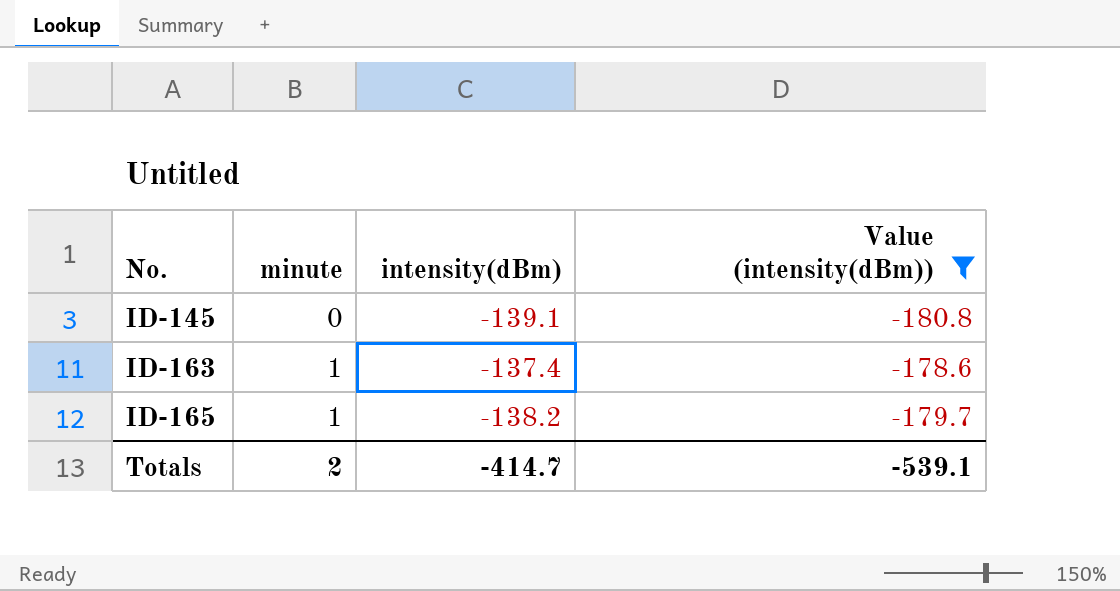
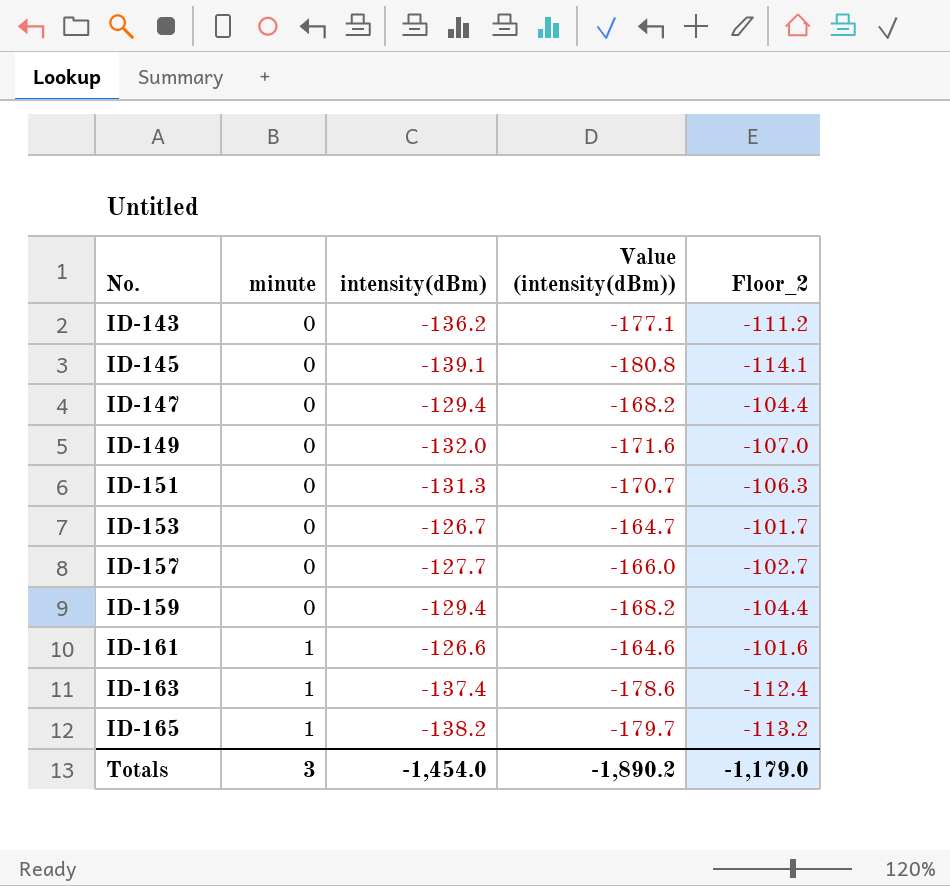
filter: Value (intensity(dBm)) <= -178.6 -> none
column Floor_2 | formula: none -> [intensity(dBm)] + 25
Totals | minute: 2 -> 3
Totals | intensity(dBm): -414.7 -> -1,454.0
Totals | Value (intensity(dBm)): -539.1 -> -1,890.2

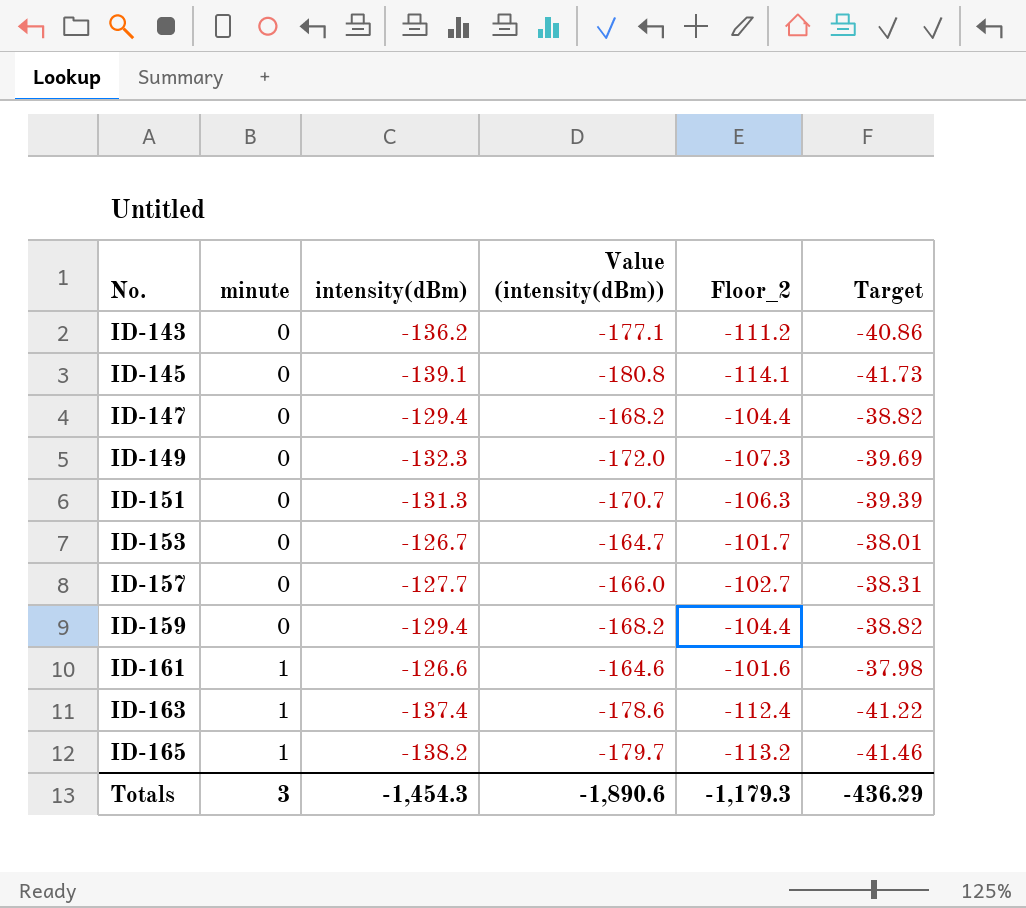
column Target | formula: none -> [intensity(dBm)] * 0.3
ID-149 | intensity(dBm): -132.0 -> -132.3
ID-149 | Value (intensity(dBm)): -171.6 -> -172.0
ID-149 | Floor_2: -107.0 -> -107.3
Totals | intensity(dBm): -1,454.0 -> -1,454.3
Totals | Value (intensity(dBm)): -1,890.2 -> -1,890.6
Totals | Floor_2: -1,179.0 -> -1,179.3

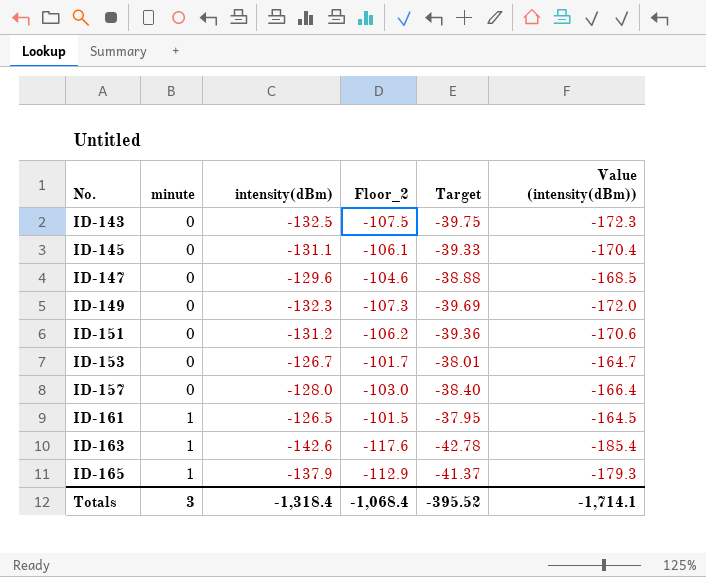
column Value (intensity(dBm)) | position: 4 -> 6
row ID-159: 0 | -129.4 | -168.2 | -104.4 | -38.82 -> none
ID-143 | intensity(dBm): -136.2 -> -132.5
ID-143 | Floor_2: -111.2 -> -107.5
ID-143 | Target: -40.86 -> -39.75
ID-143 | Value (intensity(dBm)): -177.1 -> -172.3
ID-145 | intensity(dBm): -139.1 -> -131.1
ID-145 | Floor_2: -114.1 -> -106.1
ID-145 | Target: -41.73 -> -39.33
ID-145 | Value (intensity(dBm)): -180.8 -> -170.4
ID-147 | intensity(dBm): -129.4 -> -129.6
ID-147 | Floor_2: -104.4 -> -104.6
ID-147 | Target: -38.82 -> -38.88
ID-147 | Value (intensity(dBm)): -168.2 -> -168.5
ID-151 | intensity(dBm): -131.3 -> -131.2
ID-151 | Floor_2: -106.3 -> -106.2
ID-151 | Target: -39.39 -> -39.36
ID-151 | Value (intensity(dBm)): -170.7 -> -170.6
ID-157 | intensity(dBm): -127.7 -> -128.0
ID-157 | Floor_2: -102.7 -> -103.0
ID-157 | Target: -38.31 -> -38.40
ID-157 | Value (intensity(dBm)): -166.0 -> -166.4
ID-161 | intensity(dBm): -126.6 -> -126.5
ID-161 | Floor_2: -101.6 -> -101.5
ID-161 | Target: -37.98 -> -37.95
ID-161 | Value (intensity(dBm)): -164.6 -> -164.5
ID-163 | intensity(dBm): -137.4 -> -142.6
ID-163 | Floor_2: -112.4 -> -117.6
ID-163 | Target: -41.22 -> -42.78
ID-163 | Value (intensity(dBm)): -178.6 -> -185.4
ID-165 | intensity(dBm): -138.2 -> -137.9
ID-165 | Floor_2: -113.2 -> -112.9
ID-165 | Target: -41.46 -> -41.37
ID-165 | Value (intensity(dBm)): -179.7 -> -179.3
Totals | intensity(dBm): -1,454.3 -> -1,318.4
Totals | Floor_2: -1,179.3 -> -1,068.4
Totals | Target: -436.29 -> -395.52
Totals | Value (intensity(dBm)): -1,890.6 -> -1,714.1

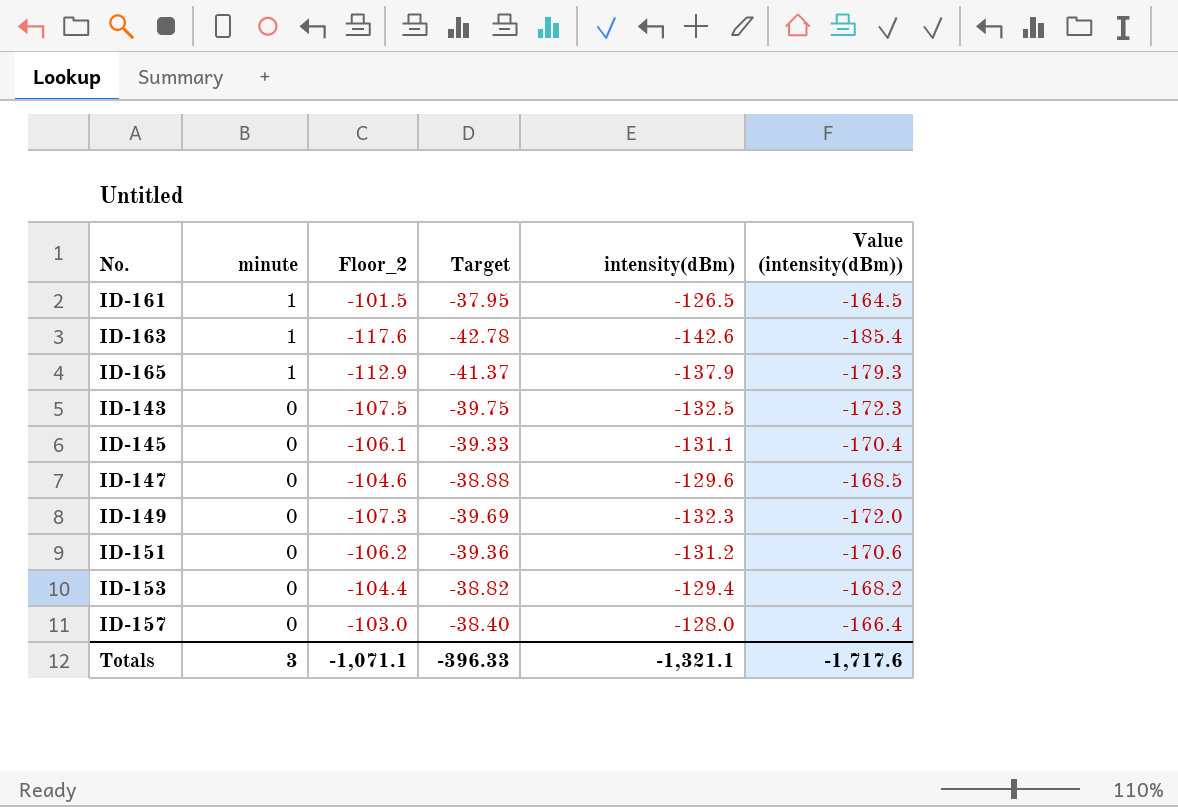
row order: No. ascending -> minute descending
column intensity(dBm) | position: 3 -> 5
ID-153 | Floor_2: -101.7 -> -104.4
ID-153 | Target: -38.01 -> -38.82
ID-153 | intensity(dBm): -126.7 -> -129.4
ID-153 | Value (intensity(dBm)): -164.7 -> -168.2
Totals | Floor_2: -1,068.4 -> -1,071.1
Totals | Target: -395.52 -> -396.33
Totals | intensity(dBm): -1,318.4 -> -1,321.1
Totals | Value (intensity(dBm)): -1,714.1 -> -1,717.6

